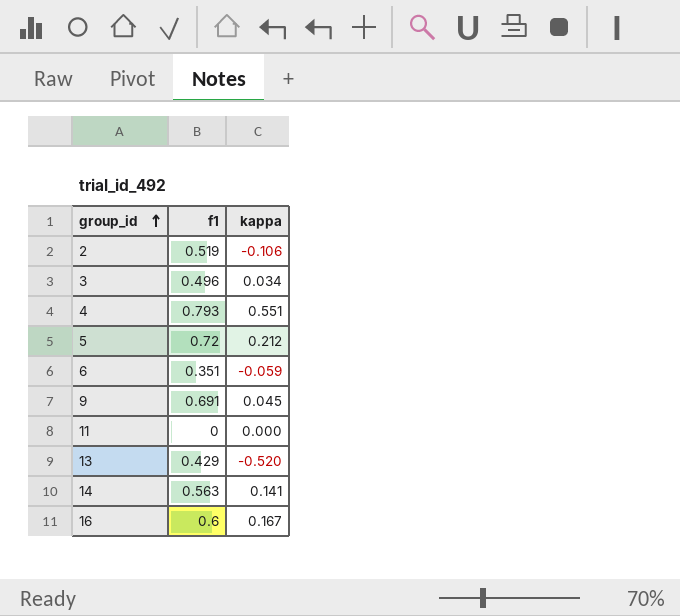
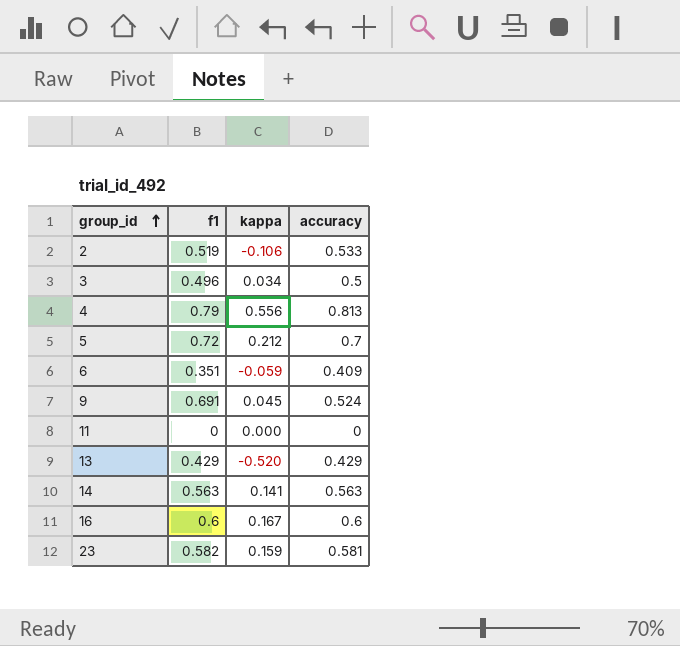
column accuracy | position: none -> 4
4 | f1: 0.793 -> 0.79
4 | kappa: 0.551 -> 0.556
row 23: none -> 0.582 | 0.159 | 0.581

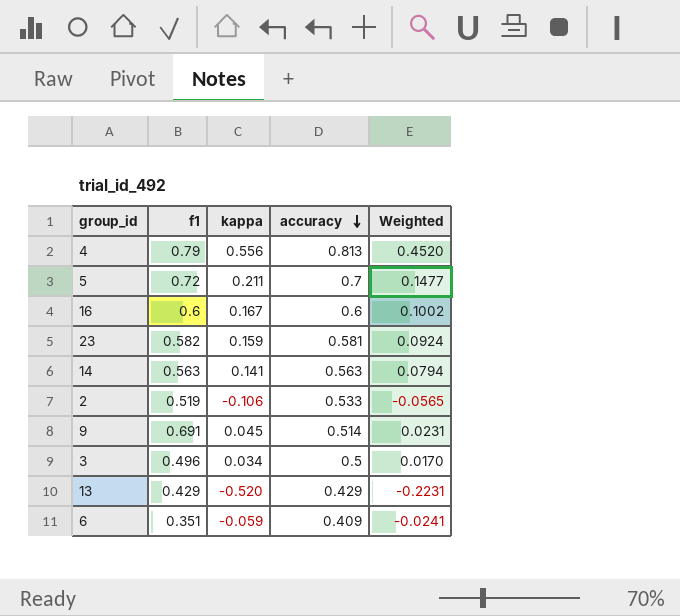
row order: group_id ascending -> accuracy descending
column Weighted | formula: none -> [kappa] * [accuracy]
row 11: 0 | 0.000 | 0 -> none
5 | kappa: 0.212 -> 0.211
9 | accuracy: 0.524 -> 0.514

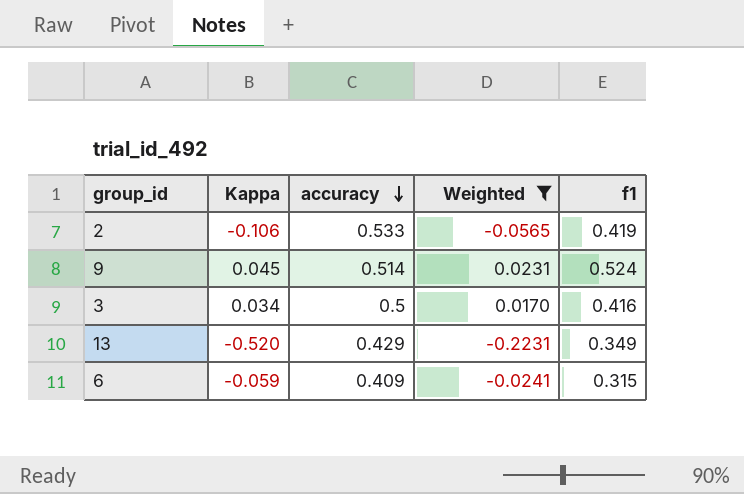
filter: none -> Weighted <= 0.0231
column name: kappa -> Kappa
column f1 | position: 2 -> 5
2 | f1: 0.519 -> 0.419
9 | f1: 0.691 -> 0.524
3 | f1: 0.496 -> 0.416
13 | f1: 0.429 -> 0.349
6 | f1: 0.351 -> 0.315

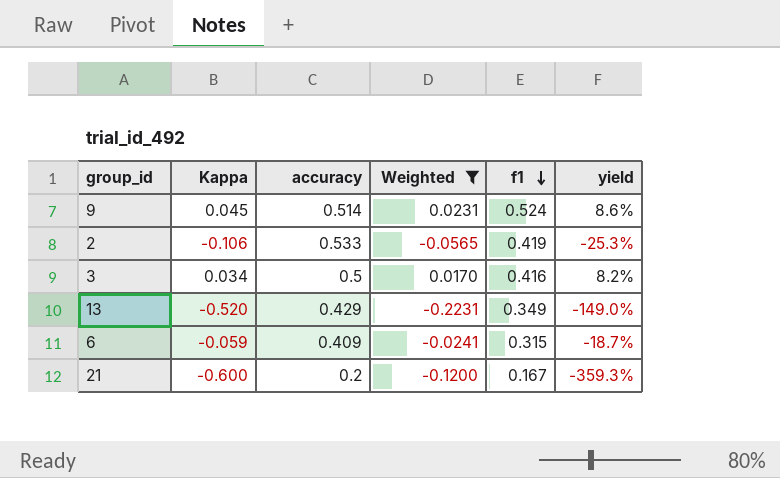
row order: accuracy descending -> f1 descending
column yield | formula: none -> [Kappa] / [f1]
row 21: none -> -0.600 | 0.2 | -0.1200 | 0.167 | -359.3%

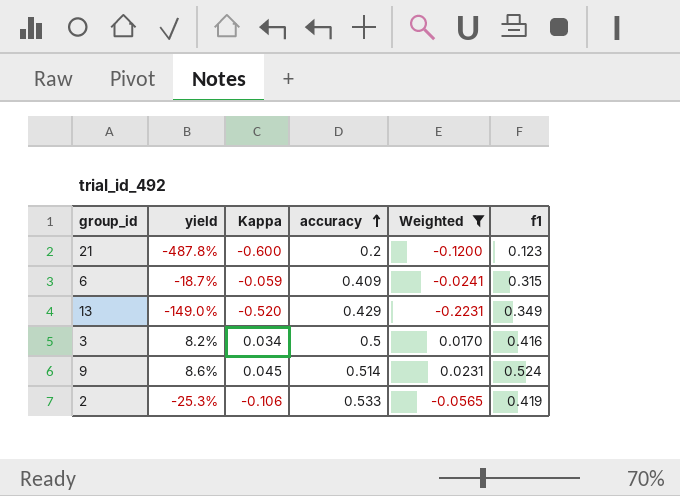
row order: f1 descending -> accuracy ascending
column yield | position: 6 -> 2
21 | yield: -359.3% -> -487.8%
21 | f1: 0.167 -> 0.123

